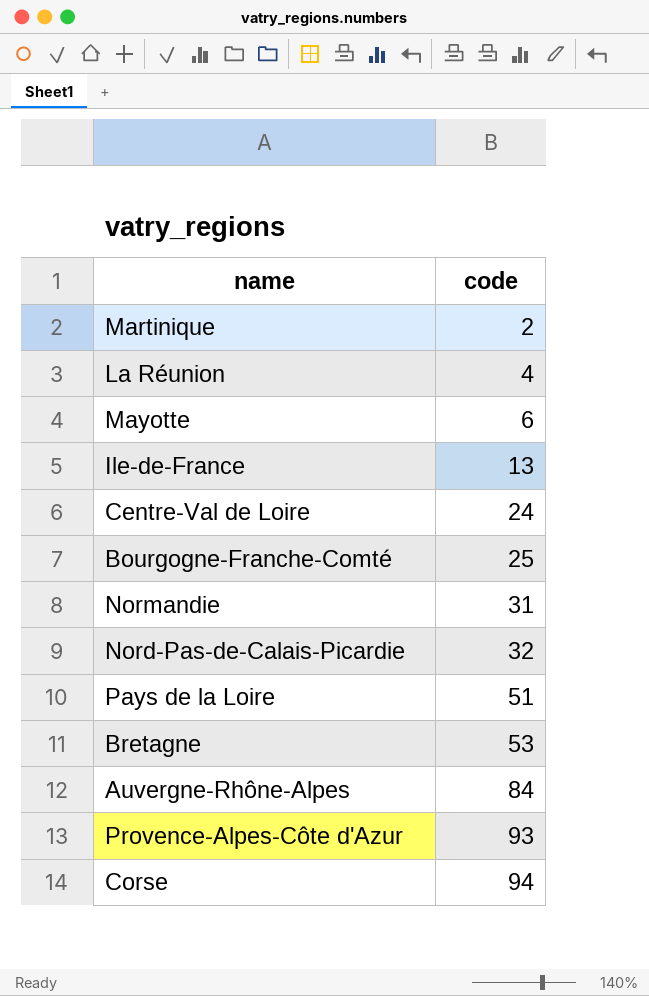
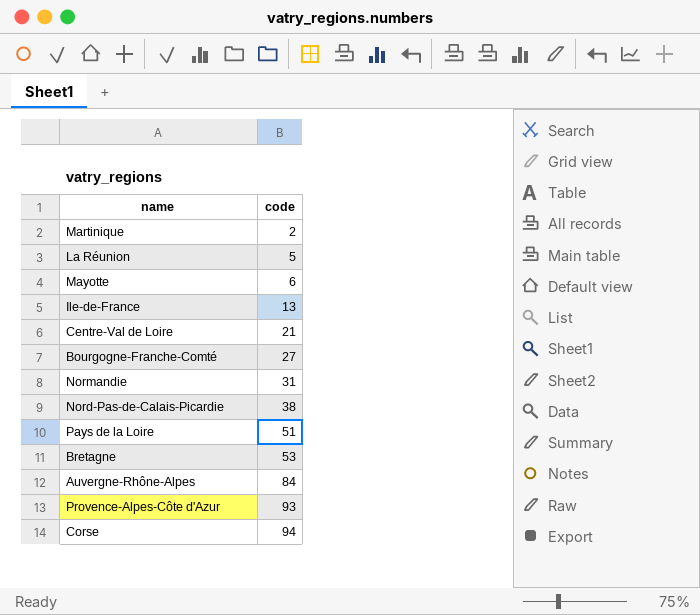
La Réunion | code: 4 -> 5
Centre-Val de Loire | code: 24 -> 21
Bourgogne-Franche-Comté | code: 25 -> 27
Nord-Pas-de-Calais-Picardie | code: 32 -> 38

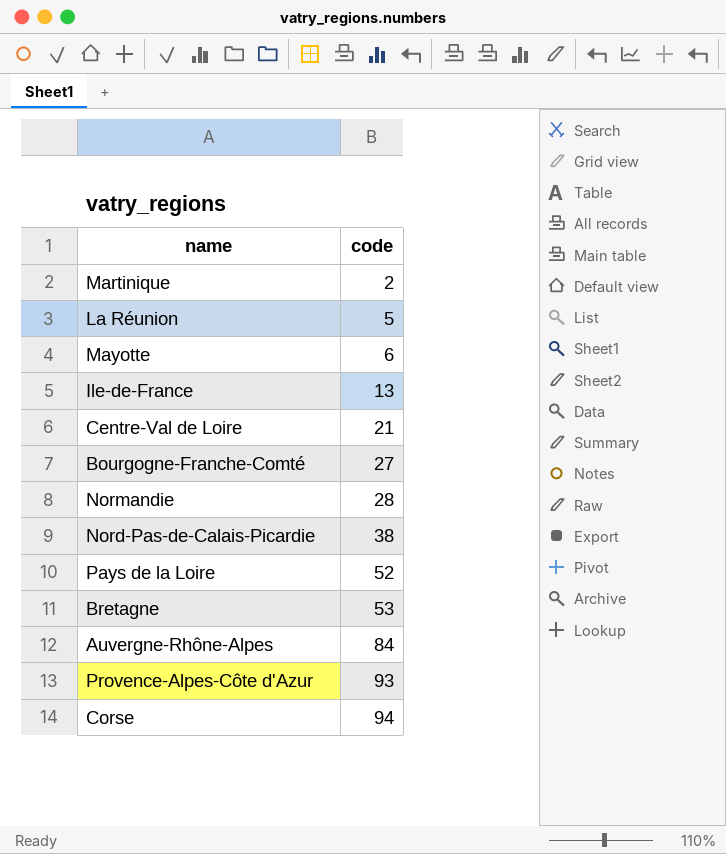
Normandie | code: 31 -> 28
Pays de la Loire | code: 51 -> 52

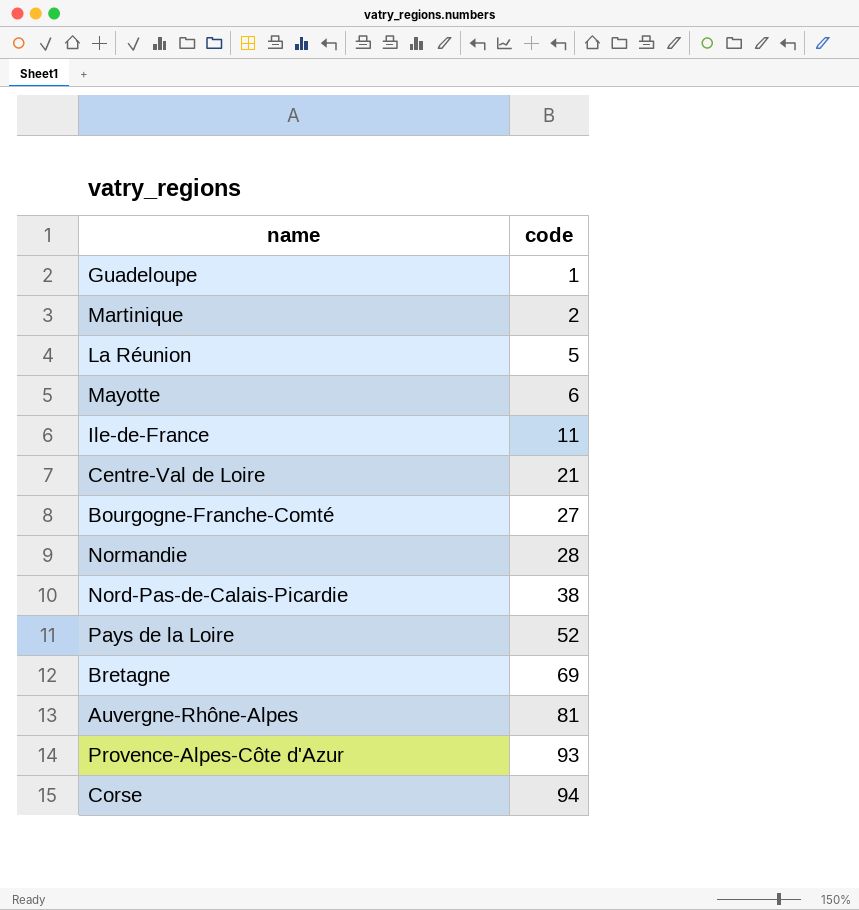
row Guadeloupe: none -> 1
Ile-de-France | code: 13 -> 11
Bretagne | code: 53 -> 69
Auvergne-Rhône-Alpes | code: 84 -> 81

